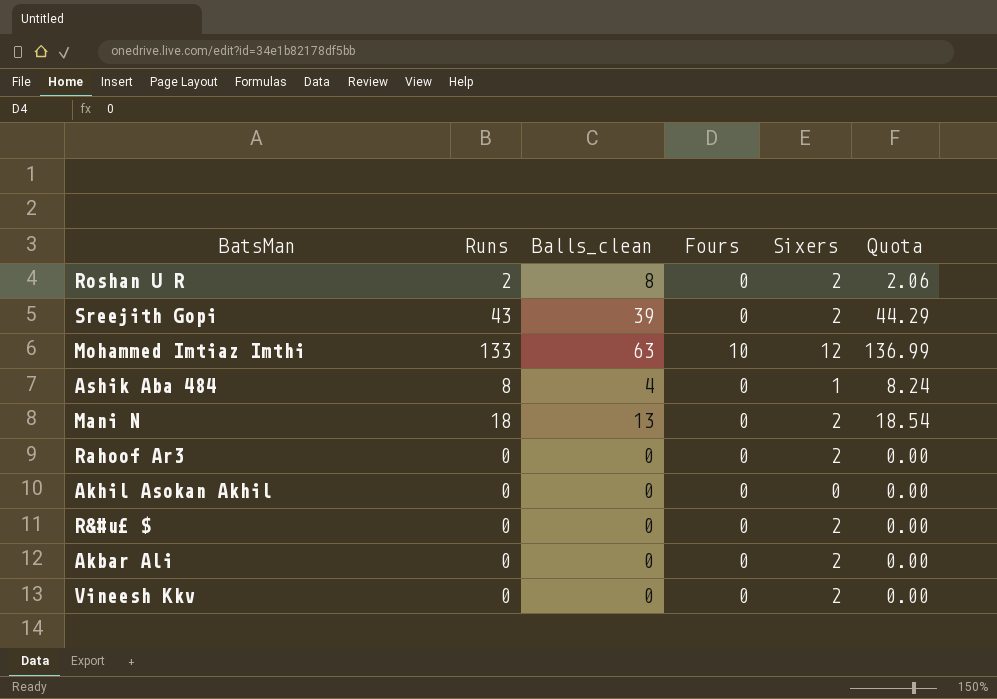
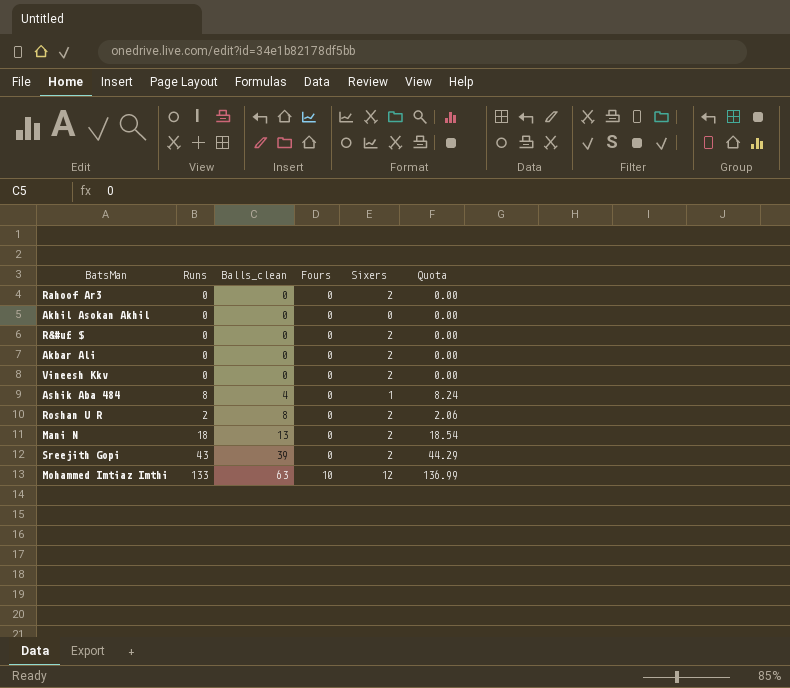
row order: none -> Balls_clean ascending

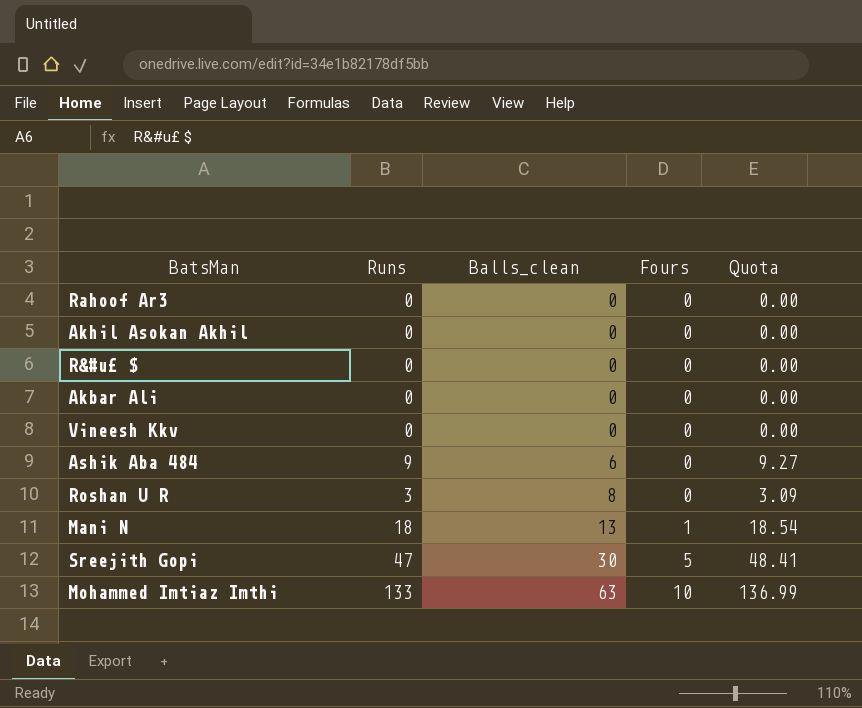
column Sixers | position: 5 -> none
Ashik Aba 484 | Runs: 8 -> 9
Ashik Aba 484 | Balls_clean: 4 -> 6
Ashik Aba 484 | Quota: 8.24 -> 9.27
Roshan U R | Runs: 2 -> 3
Roshan U R | Quota: 2.06 -> 3.09
Mani N | Fours: 0 -> 1
Sreejith Gopi | Runs: 43 -> 47
Sreejith Gopi | Balls_clean: 39 -> 30
Sreejith Gopi | Fours: 0 -> 5
Sreejith Gopi | Quota: 44.29 -> 48.41

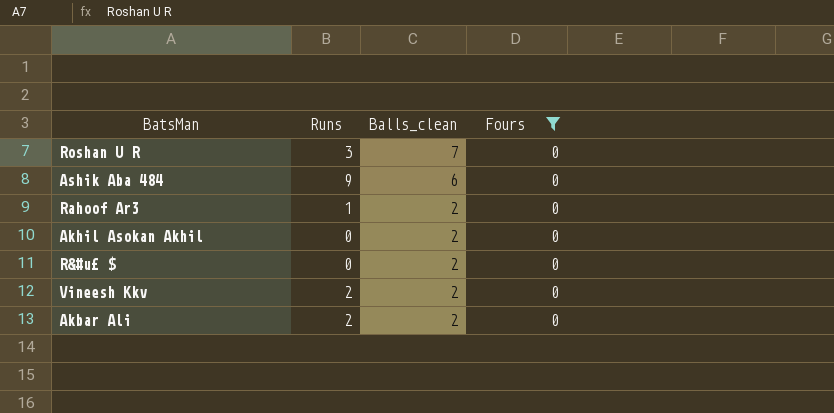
filter: none -> Fours = 0
row order: Balls_clean ascending -> Balls_clean descending
column Quota | formula: [Runs] * 1.03 -> none
Roshan U R | Balls_clean: 8 -> 7
Rahoof Ar3 | Runs: 0 -> 1
Rahoof Ar3 | Balls_clean: 0 -> 2
Akhil Asokan Akhil | Balls_clean: 0 -> 2
R&#u£ $ | Balls_clean: 0 -> 2
Vineesh Kkv | Runs: 0 -> 2
Vineesh Kkv | Balls_clean: 0 -> 2
Akbar Ali | Runs: 0 -> 2
Akbar Ali | Balls_clean: 0 -> 2

